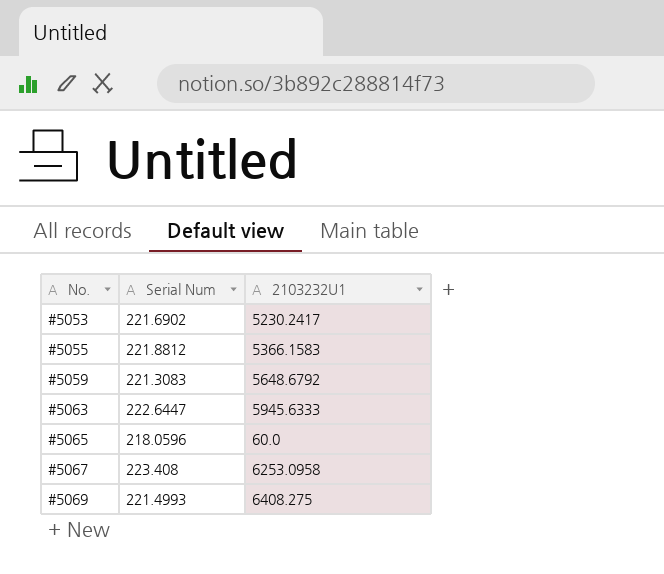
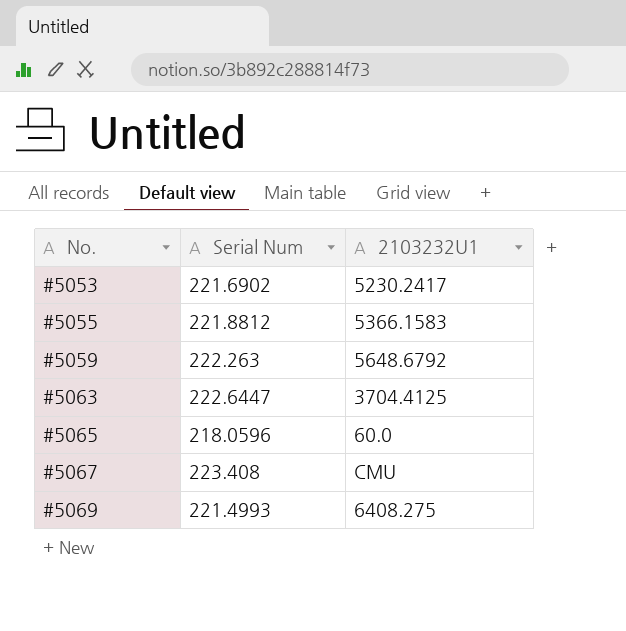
#5059 | Serial Num: 221.3083 -> 222.263
#5063 | 2103232U1: 5945.6333 -> 3704.4125
#5067 | 2103232U1: 6253.0958 -> CMU

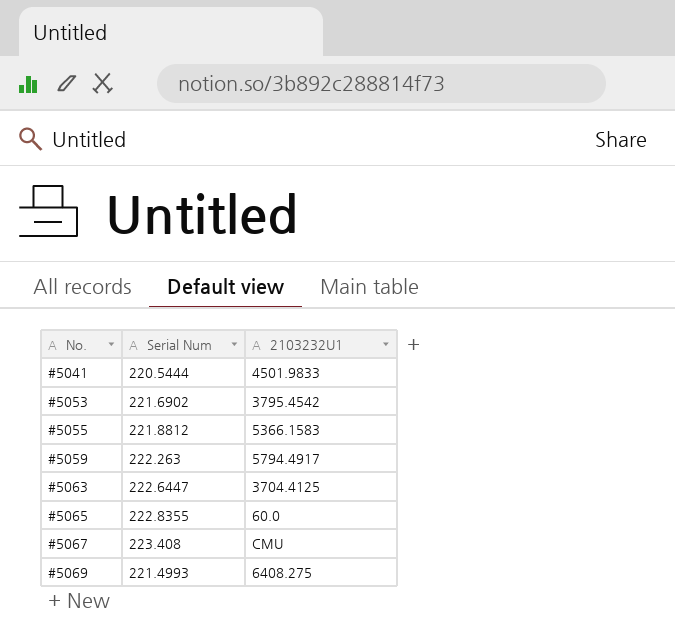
row #5041: none -> 220.5444 | 4501.9833
#5053 | 2103232U1: 5230.2417 -> 3795.4542
#5059 | 2103232U1: 5648.6792 -> 5794.4917
#5065 | Serial Num: 218.0596 -> 222.8355

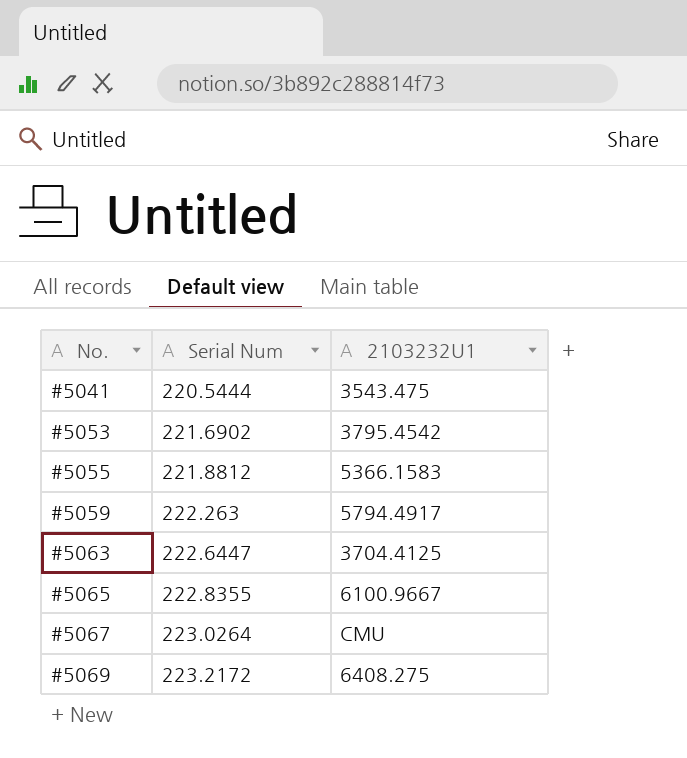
#5041 | 2103232U1: 4501.9833 -> 3543.475
#5065 | 2103232U1: 60.0 -> 6100.9667
#5067 | Serial Num: 223.408 -> 223.0264
#5069 | Serial Num: 221.4993 -> 223.2172

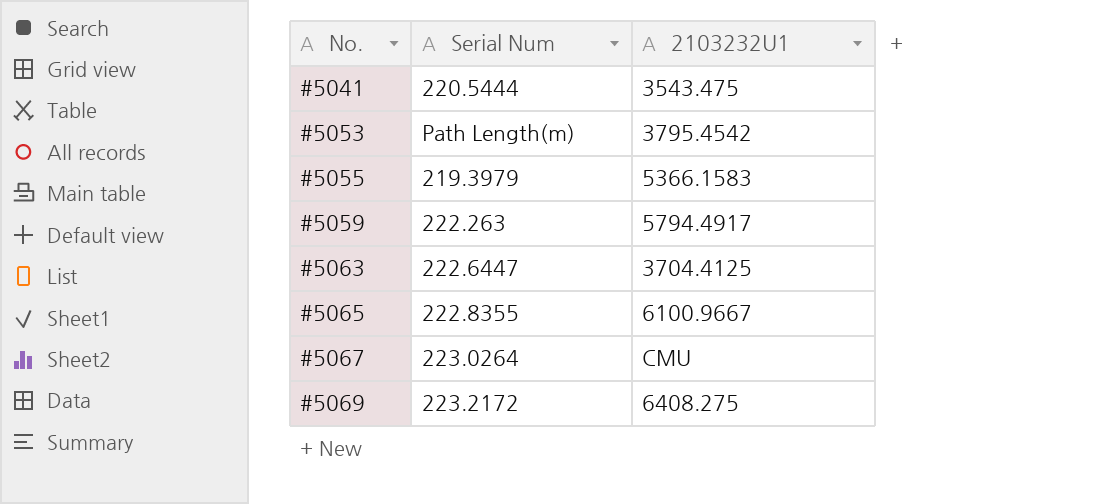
#5053 | Serial Num: 221.6902 -> Path Length(m)
#5055 | Serial Num: 221.8812 -> 219.3979

